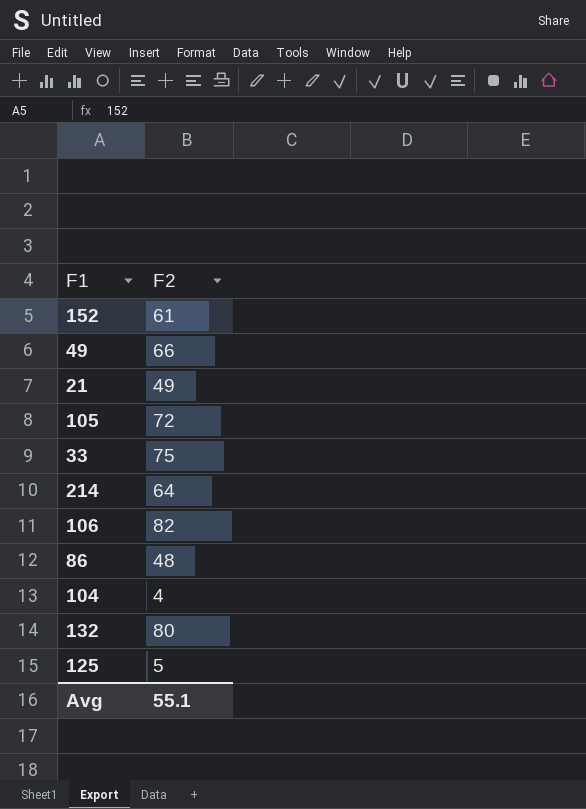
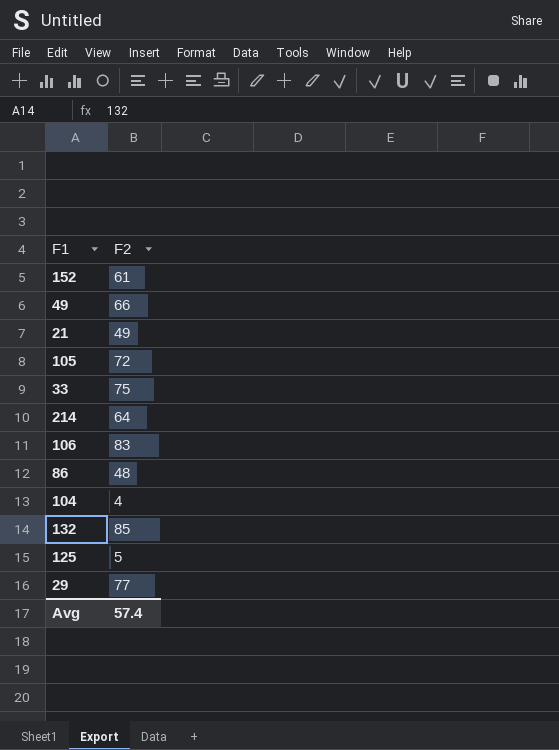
106 | F2: 82 -> 83
132 | F2: 80 -> 85
row 29: none -> 77
Avg | F2: 55.1 -> 57.4

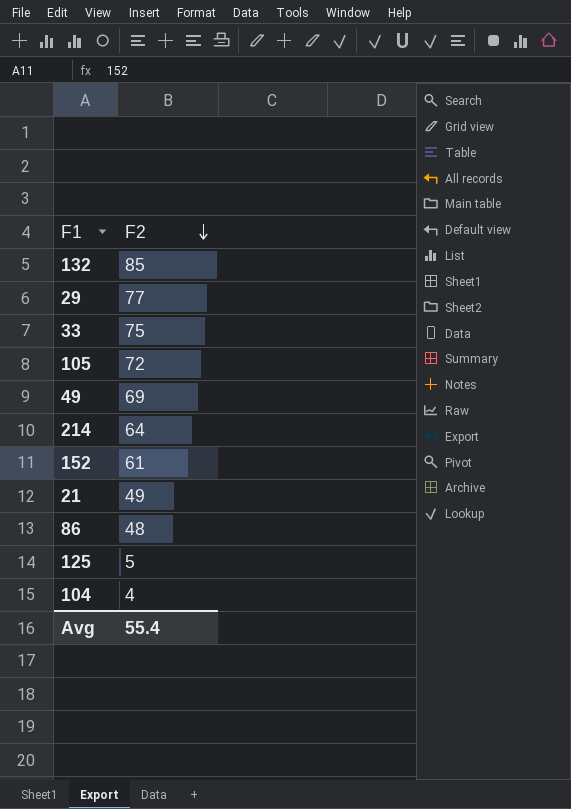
row order: none -> F2 descending
row 106: 83 -> none
49 | F2: 66 -> 69
Avg | F2: 57.4 -> 55.4

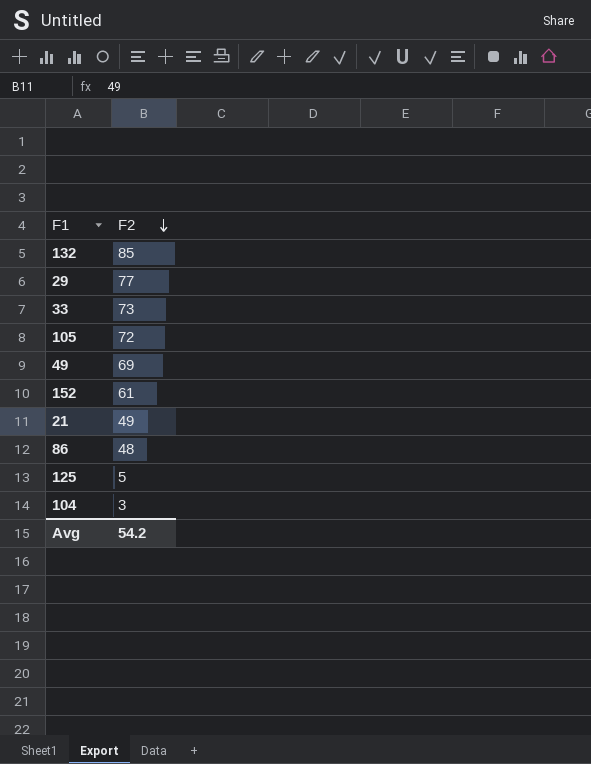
row 214: 64 -> none
33 | F2: 75 -> 73
104 | F2: 4 -> 3
Avg | F2: 55.4 -> 54.2

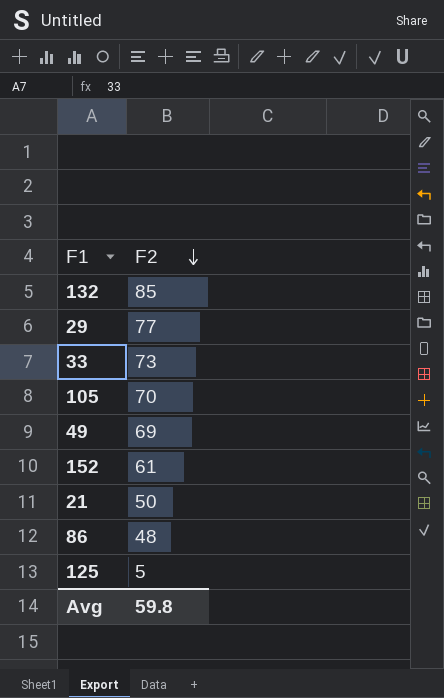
row 104: 3 -> none
105 | F2: 72 -> 70
21 | F2: 49 -> 50
Avg | F2: 54.2 -> 59.8

